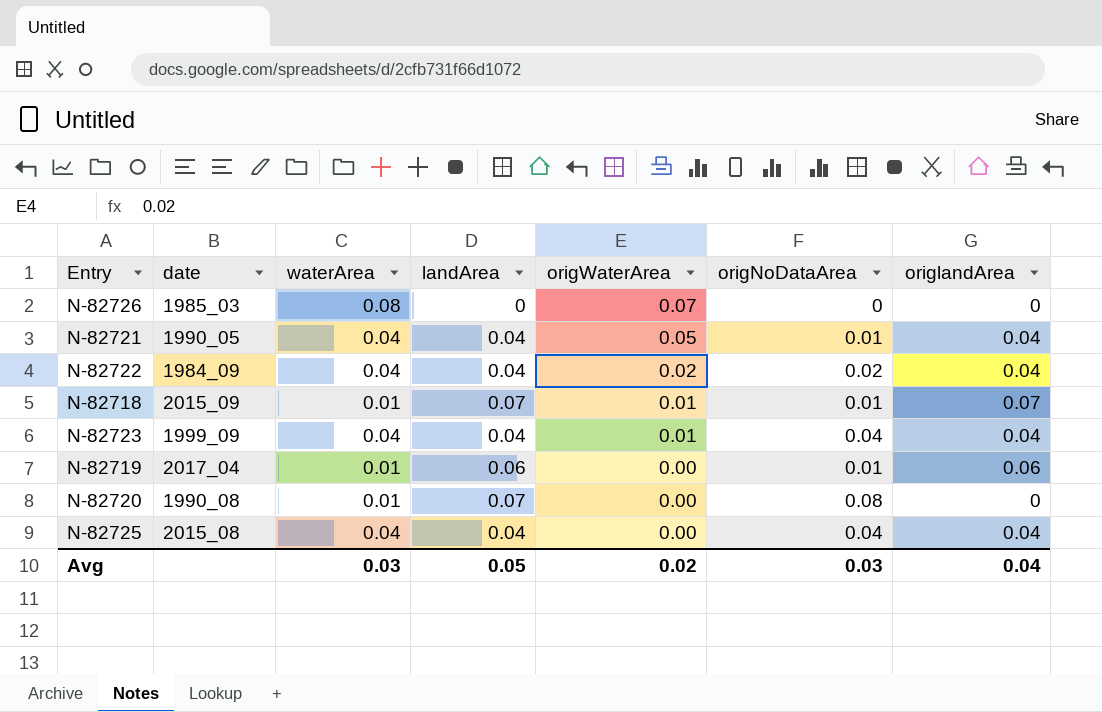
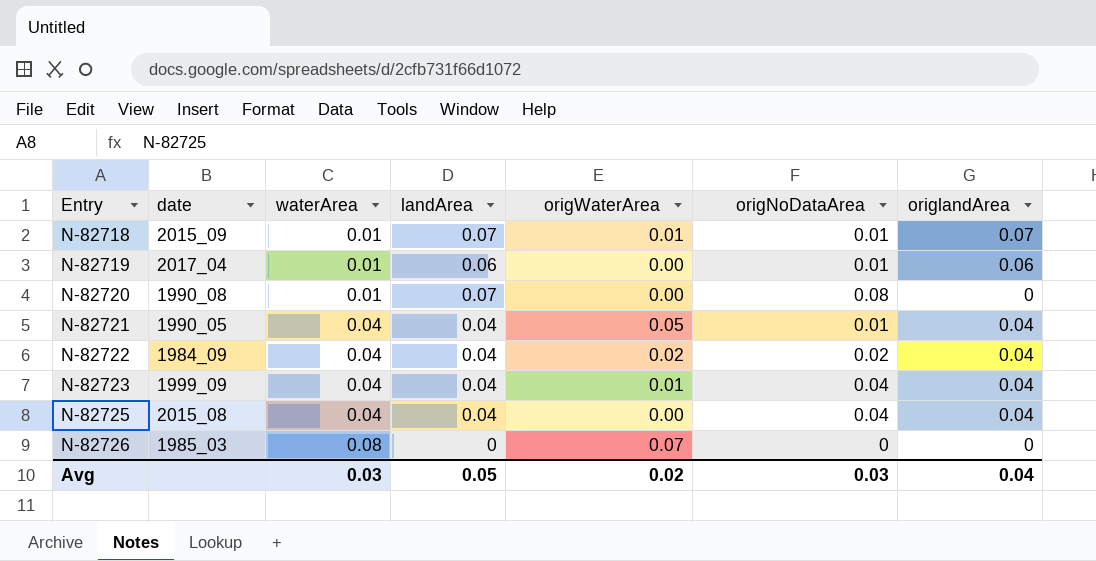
row order: origWaterArea descending -> Entry ascending

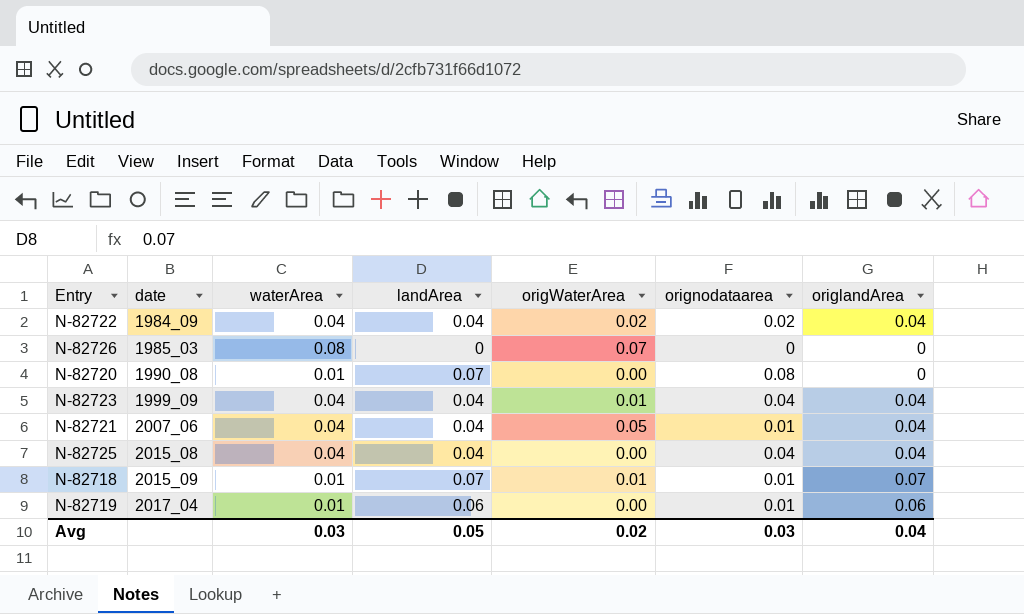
row order: Entry ascending -> date ascending
column name: origNoDataArea -> orignodataarea
N-82721 | date: 1990_05 -> 2007_06

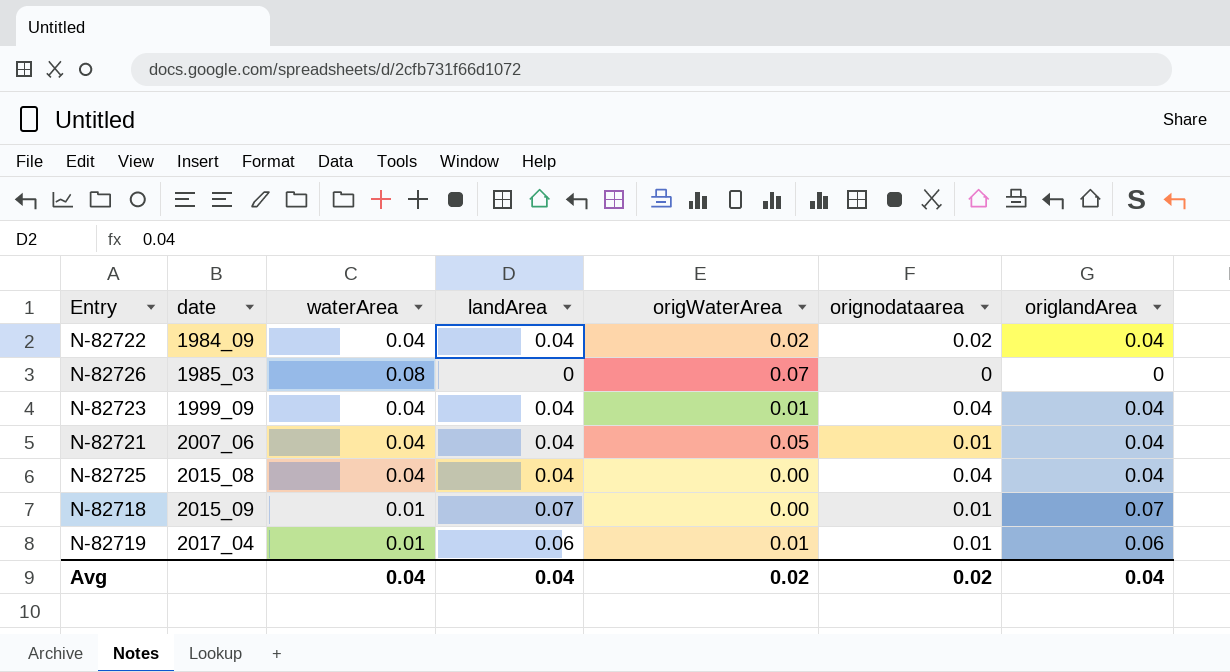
row N-82720: 1990_08 | 0.01 | 0.07 | 0.00 | 0.08 | 0 -> none
N-82718 | origWaterArea: 0.01 -> 0.00
N-82719 | origWaterArea: 0.00 -> 0.01
Avg | waterArea: 0.03 -> 0.04
Avg | landArea: 0.05 -> 0.04
Avg | orignodataarea: 0.03 -> 0.02

